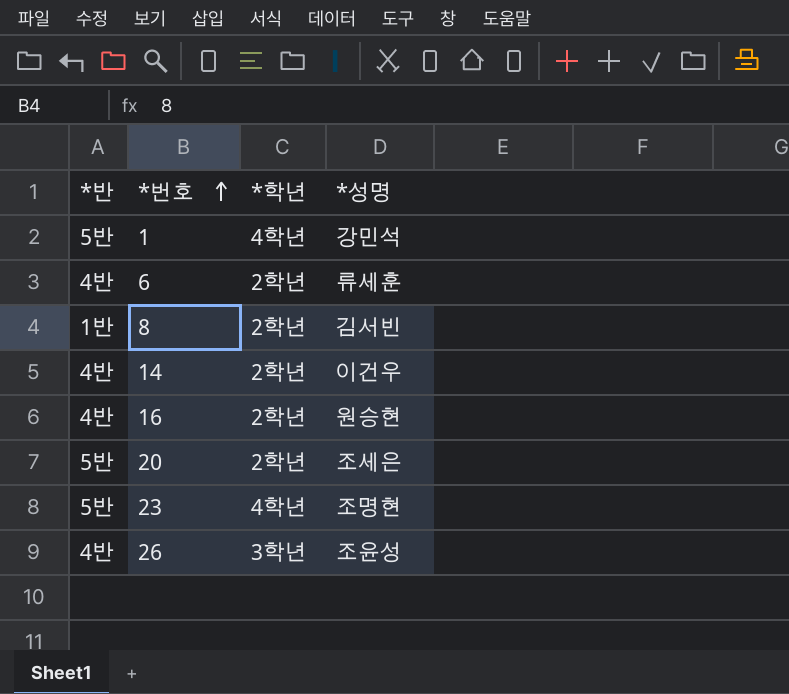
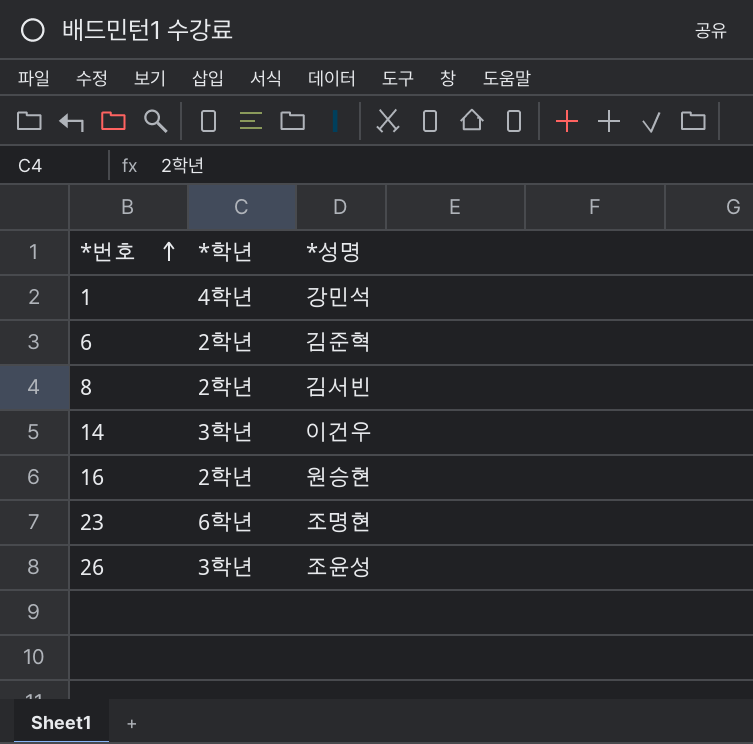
column *반 | position: 1 -> none
row 20: 5반 | 2학년 | 조세은 -> none
6 | *성명: 류세훈 -> 김준혁
14 | *학년: 2학년 -> 3학년
23 | *학년: 4학년 -> 6학년

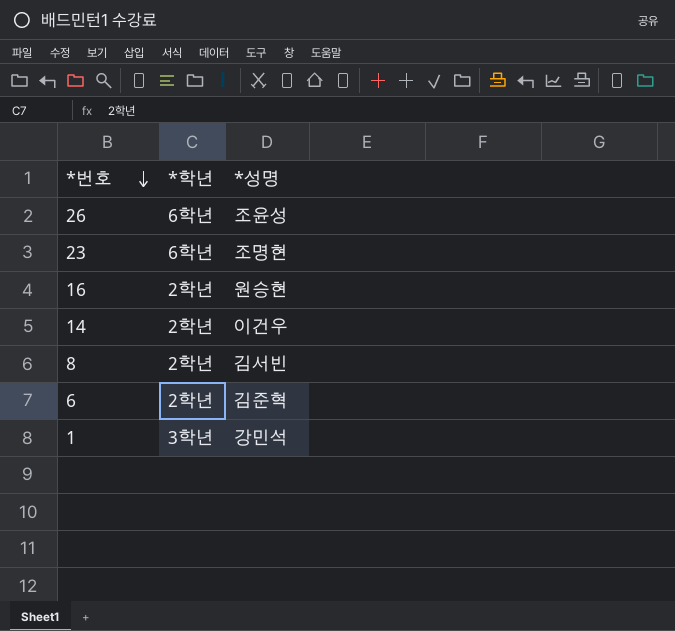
row order: *번호 ascending -> *번호 descending
26 | *학년: 3학년 -> 6학년
14 | *학년: 3학년 -> 2학년
1 | *학년: 4학년 -> 3학년

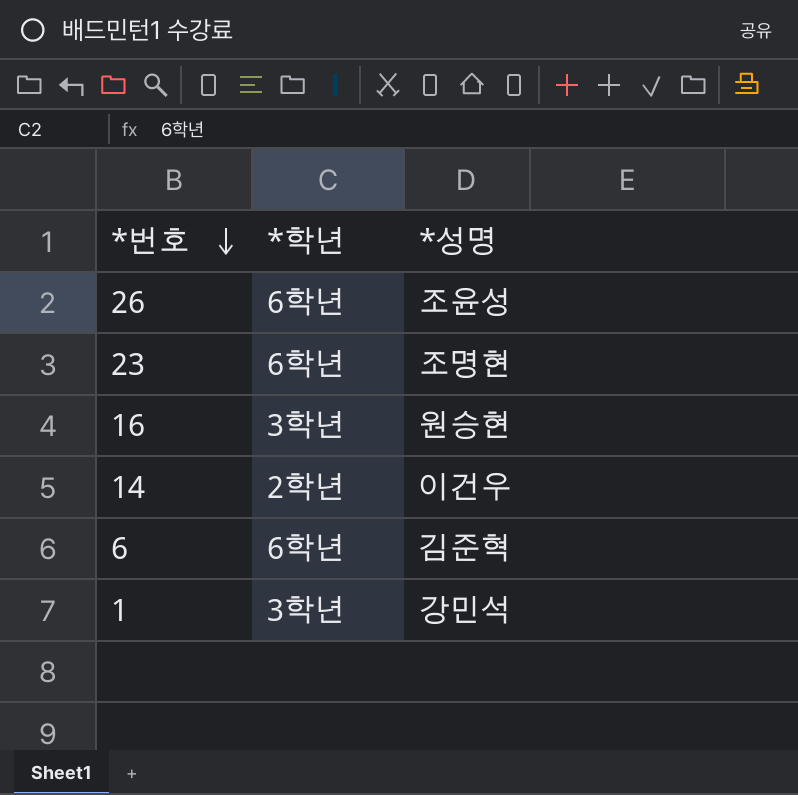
row 8: 2학년 | 김서빈 -> none
16 | *학년: 2학년 -> 3학년
6 | *학년: 2학년 -> 6학년

